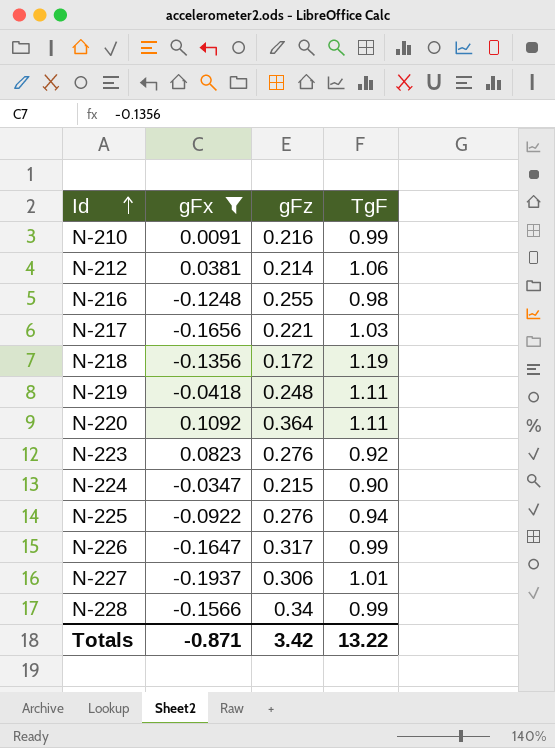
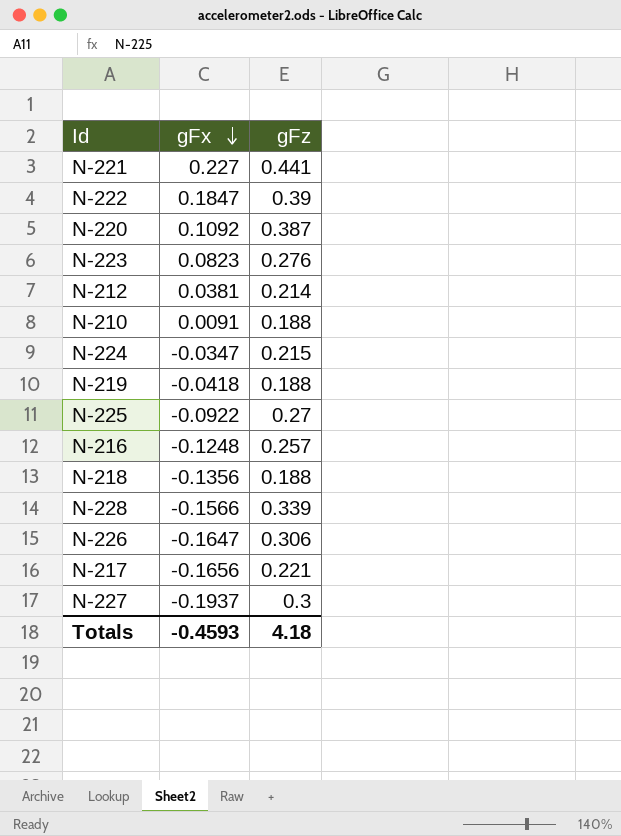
filter: gFx <= 0.1092 -> none
row order: Id ascending -> gFx descending
column TgF | position: 4 -> none
N-220 | gFz: 0.364 -> 0.387
N-210 | gFz: 0.216 -> 0.188
N-219 | gFz: 0.248 -> 0.188
N-225 | gFz: 0.276 -> 0.27
N-216 | gFz: 0.255 -> 0.257
N-218 | gFz: 0.172 -> 0.188
N-228 | gFz: 0.34 -> 0.339
N-226 | gFz: 0.317 -> 0.306
N-227 | gFz: 0.306 -> 0.3
Totals | gFx: -0.871 -> -0.4593
Totals | gFz: 3.42 -> 4.18

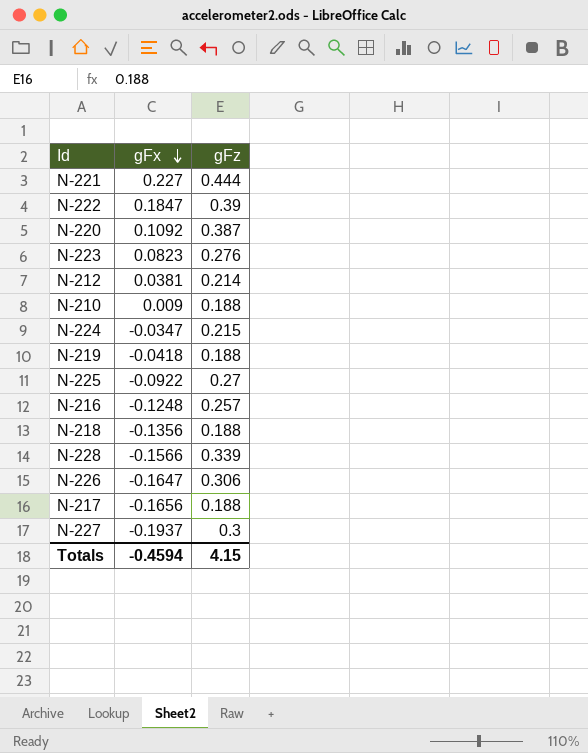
N-221 | gFz: 0.441 -> 0.444
N-210 | gFx: 0.0091 -> 0.009
N-217 | gFz: 0.221 -> 0.188
Totals | gFx: -0.4593 -> -0.4594
Totals | gFz: 4.18 -> 4.15

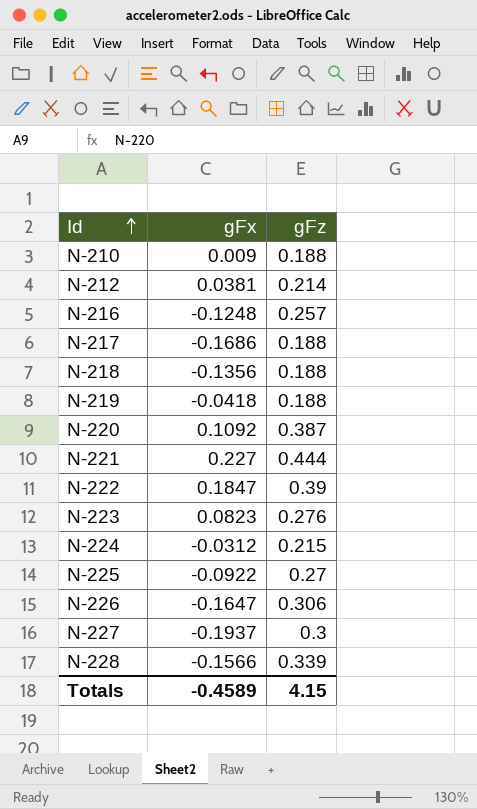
row order: gFx descending -> Id ascending
N-217 | gFx: -0.1656 -> -0.1686
N-224 | gFx: -0.0347 -> -0.0312
Totals | gFx: -0.4594 -> -0.4589

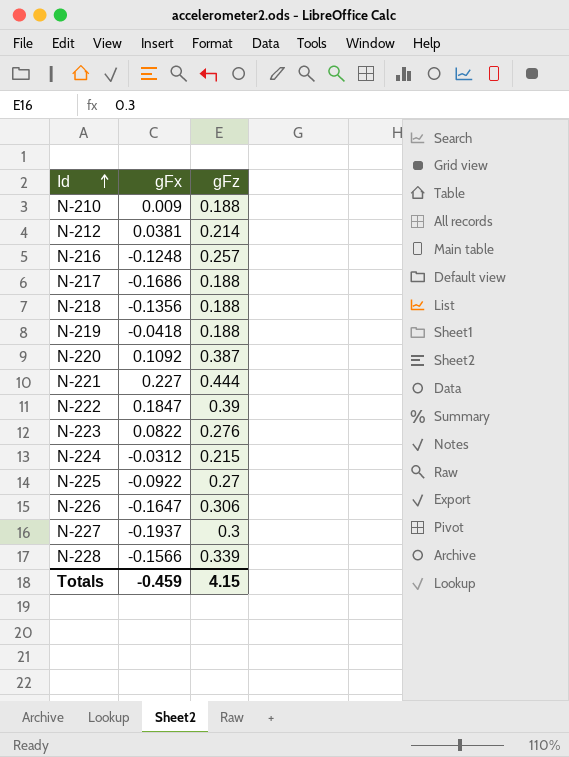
N-223 | gFx: 0.0823 -> 0.0822
Totals | gFx: -0.4589 -> -0.459

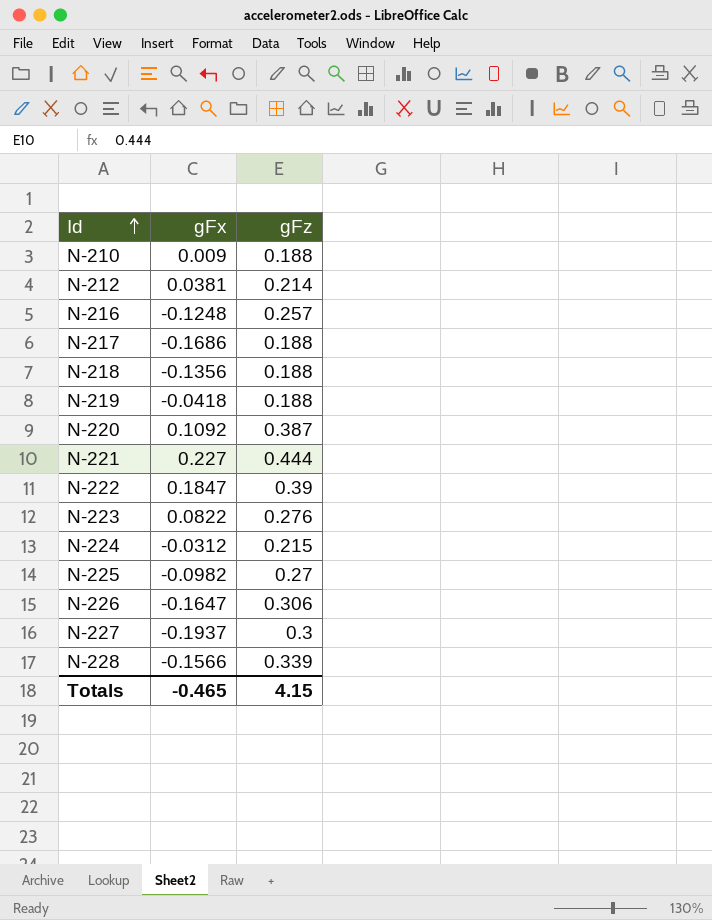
N-225 | gFx: -0.0922 -> -0.0982
Totals | gFx: -0.459 -> -0.465

